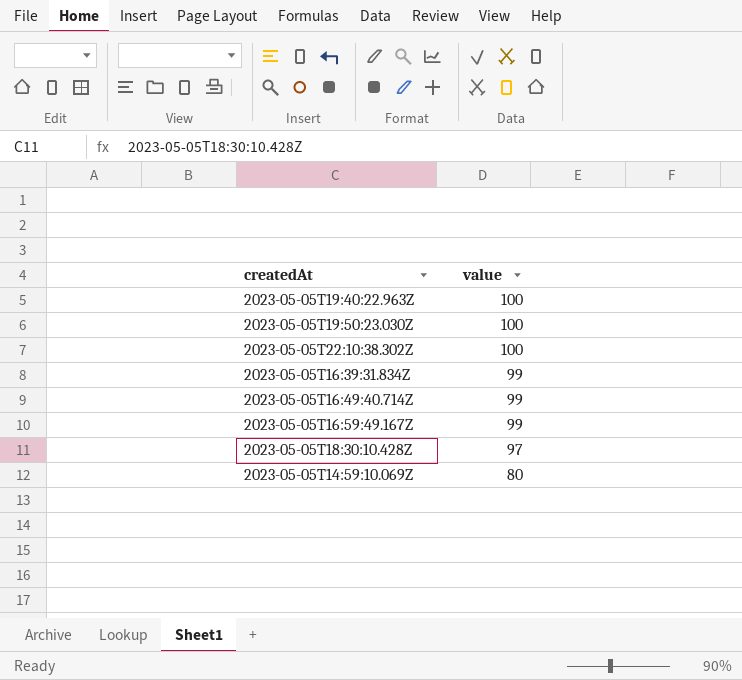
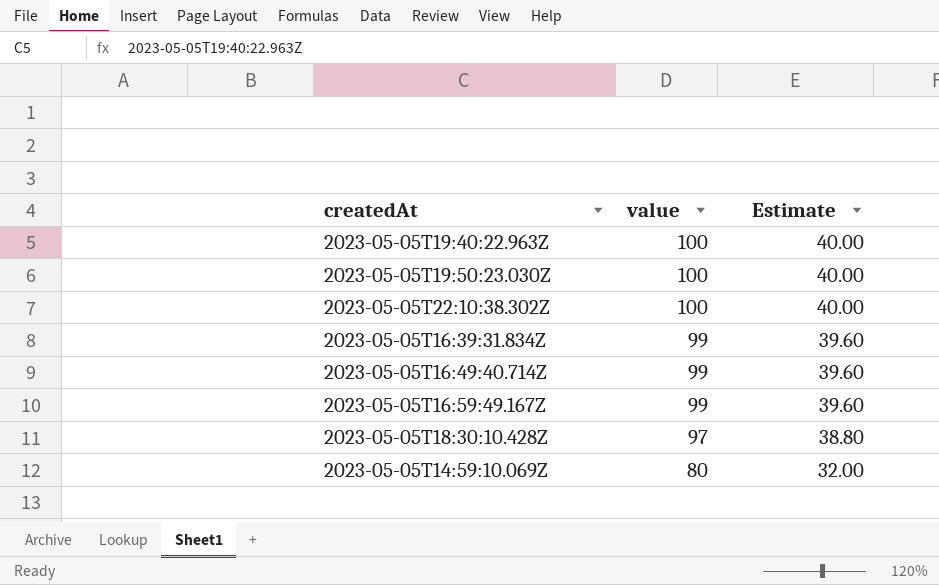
column Estimate | formula: none -> [value] * 0.4

